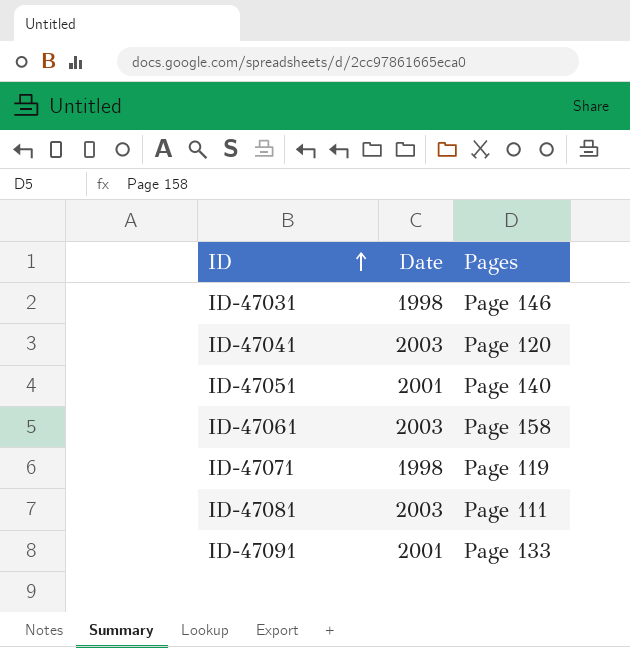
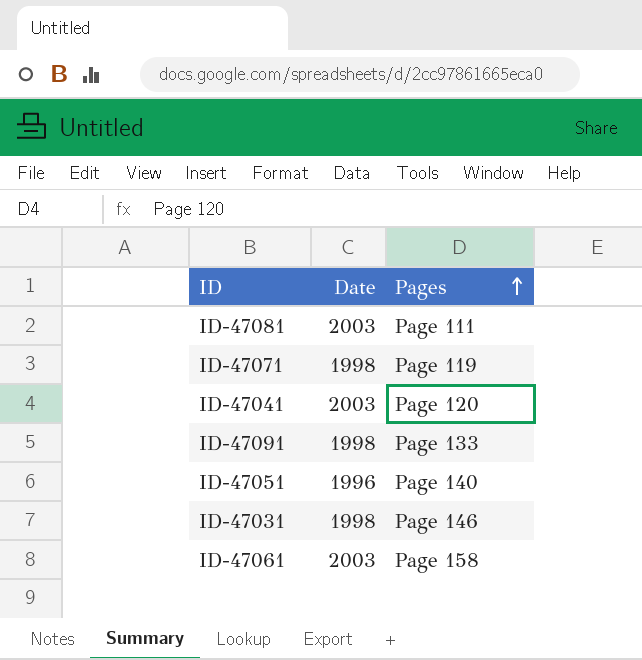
row order: ID ascending -> Pages ascending
ID-47091 | Date: 2001 -> 1998
ID-47051 | Date: 2001 -> 1996

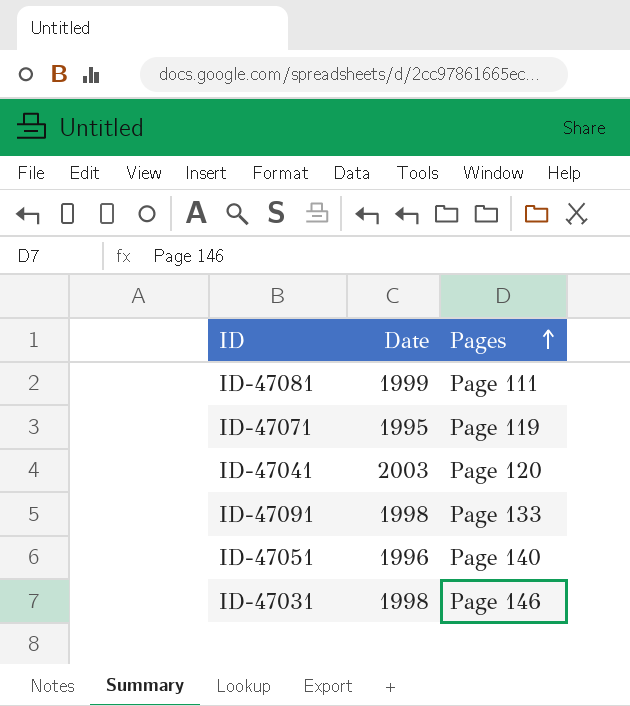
row ID-47061: 2003 | Page 158 -> none
ID-47081 | Date: 2003 -> 1999
ID-47071 | Date: 1998 -> 1995

